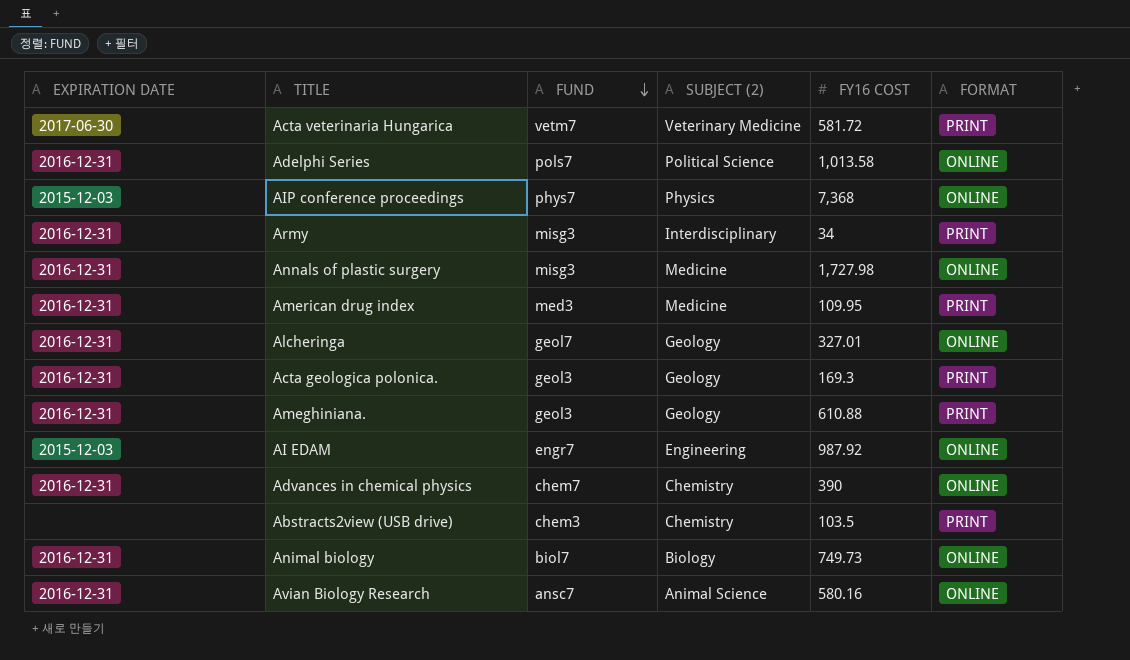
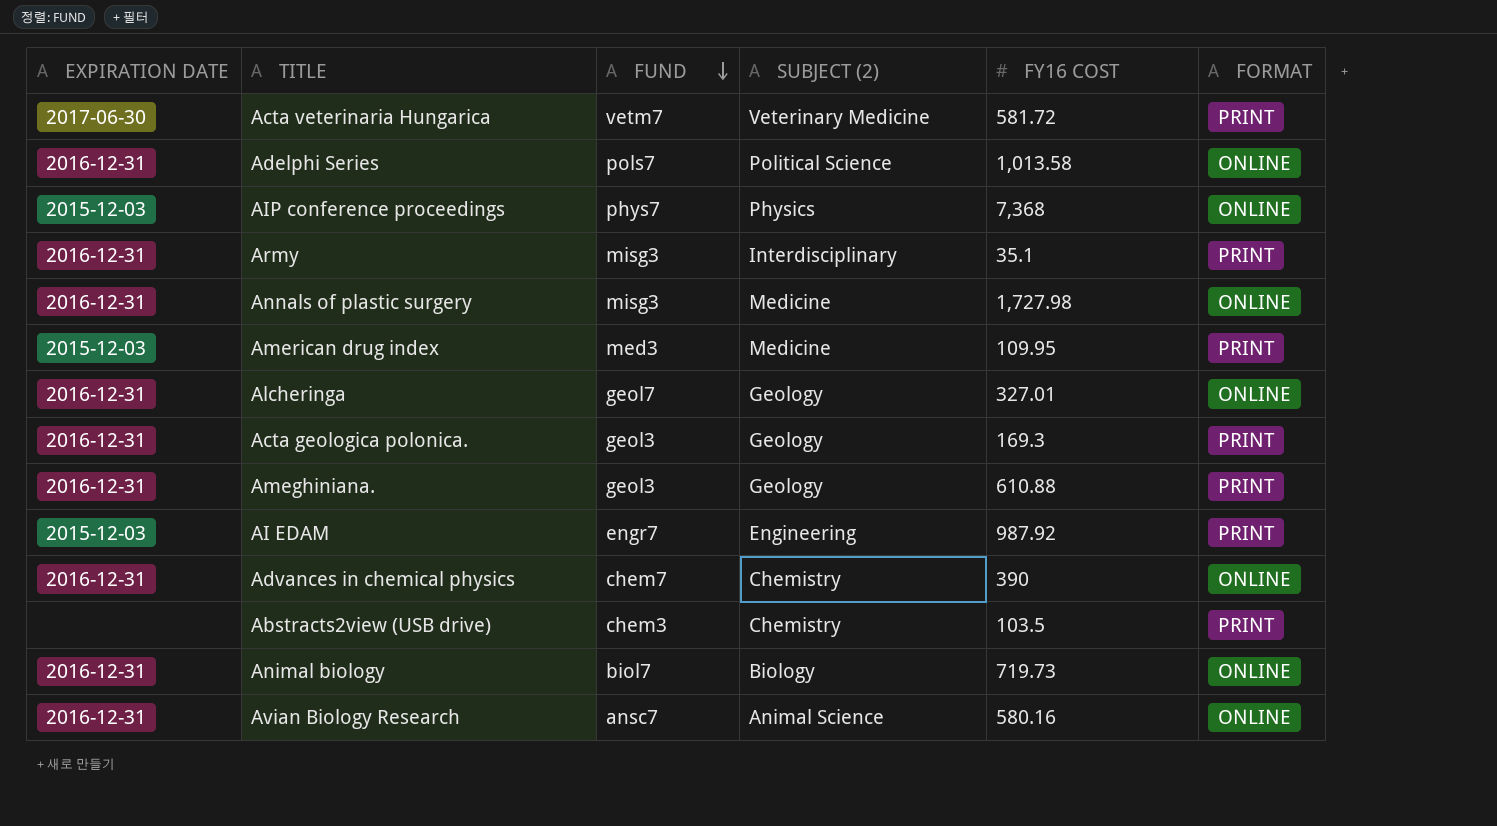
Army | FY16 COST: 34 -> 35.1
American drug index | EXPIRATION DATE: 2016-12-31 -> 2015-12-03
AI EDAM | FORMAT: ONLINE -> PRINT
Animal biology | FY16 COST: 749.73 -> 719.73

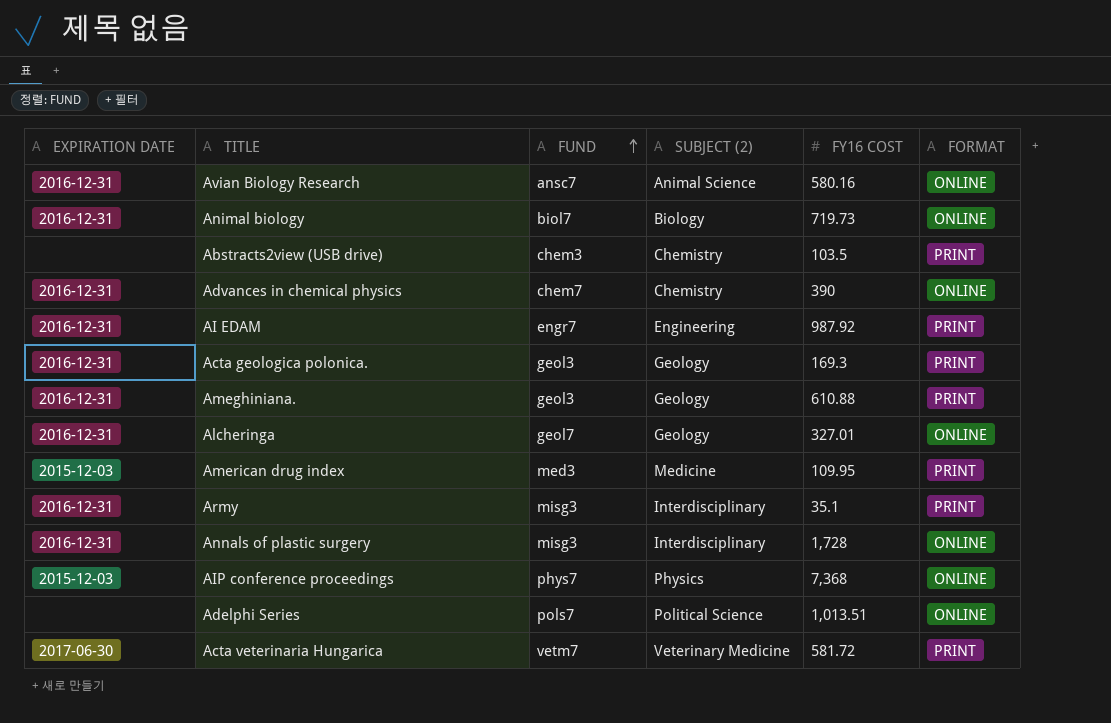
row order: FUND descending -> FUND ascending
AI EDAM | EXPIRATION DATE: 2015-12-03 -> 2016-12-31
Annals of plastic surgery | SUBJECT (2): Medicine -> Interdisciplinary
Annals of plastic surgery | FY16 COST: 1,727.98 -> 1,728
Adelphi Series | EXPIRATION DATE: 2016-12-31 -> none
Adelphi Series | FY16 COST: 1,013.58 -> 1,013.51

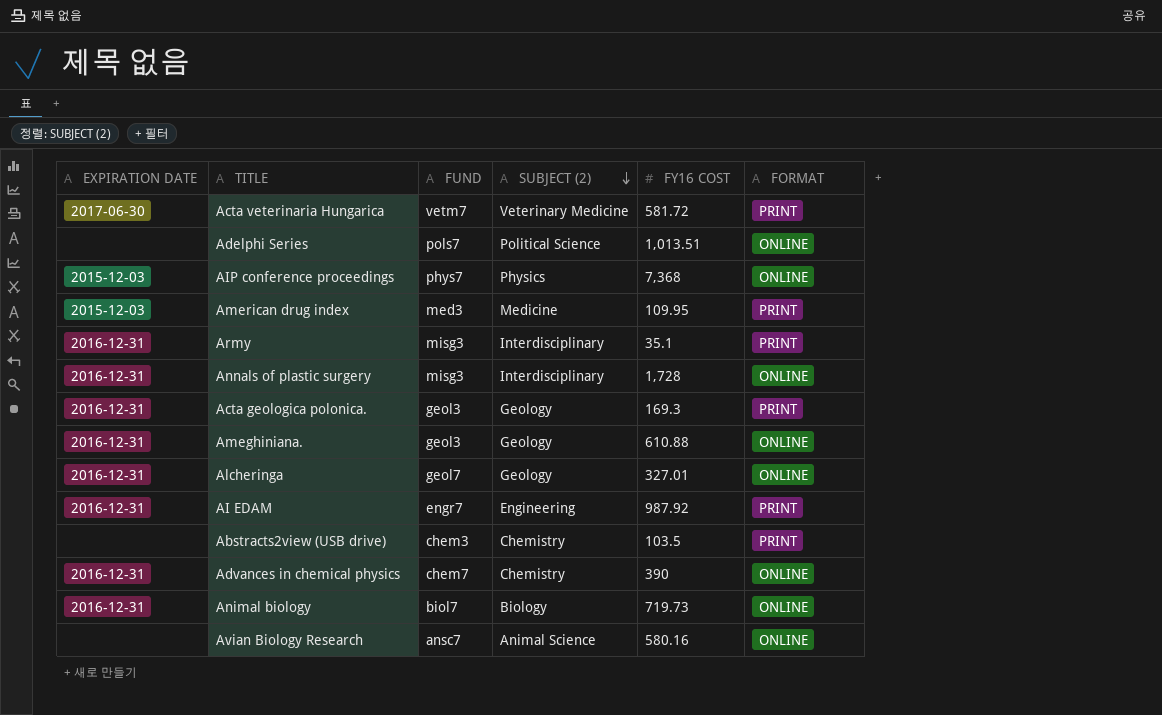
row order: FUND ascending -> SUBJECT (2) descending
Ameghiniana. | FORMAT: PRINT -> ONLINE
Avian Biology Research | EXPIRATION DATE: 2016-12-31 -> none

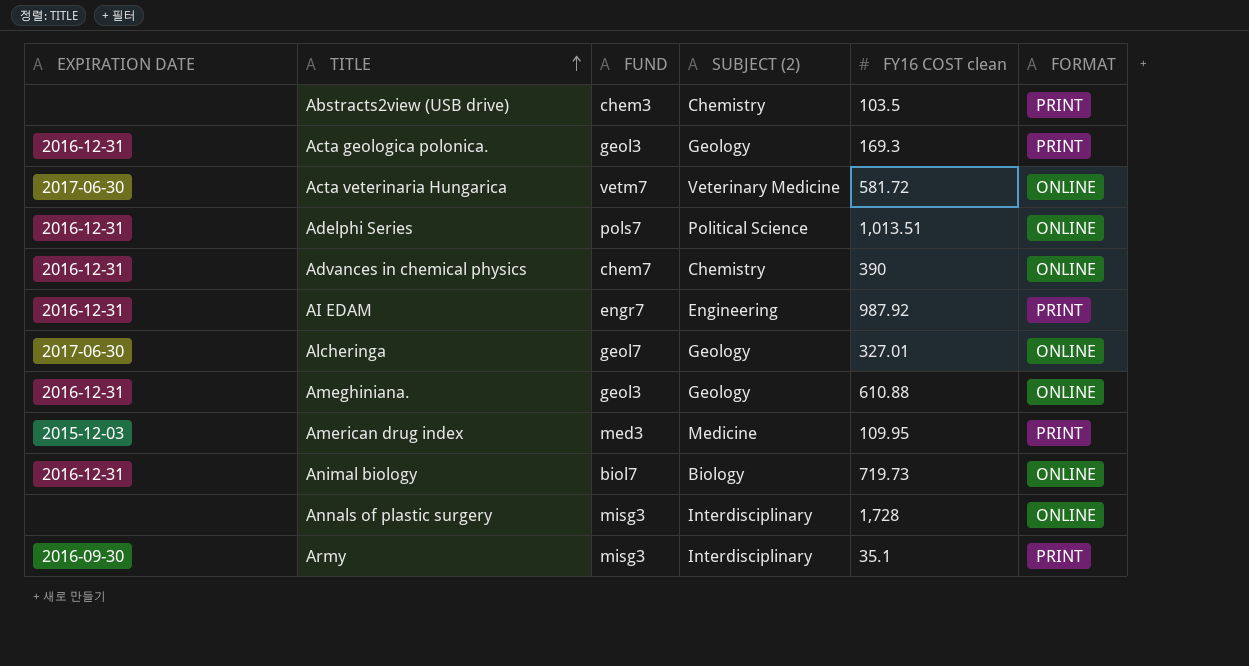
row order: SUBJECT (2) descending -> TITLE ascending
column name: FY16 COST -> FY16 COST clean
row AIP conference proceedings: 2015-12-03 | phys7 | Physics | 7,368 | ONLINE -> none
row Avian Biology Research: none | ansc7 | Animal Science | 580.16 | ONLINE -> none
Acta veterinaria Hungarica | FORMAT: PRINT -> ONLINE
Adelphi Series | EXPIRATION DATE: none -> 2016-12-31
Alcheringa | EXPIRATION DATE: 2016-12-31 -> 2017-06-30
Annals of plastic surgery | EXPIRATION DATE: 2016-12-31 -> none
Army | EXPIRATION DATE: 2016-12-31 -> 2016-09-30

